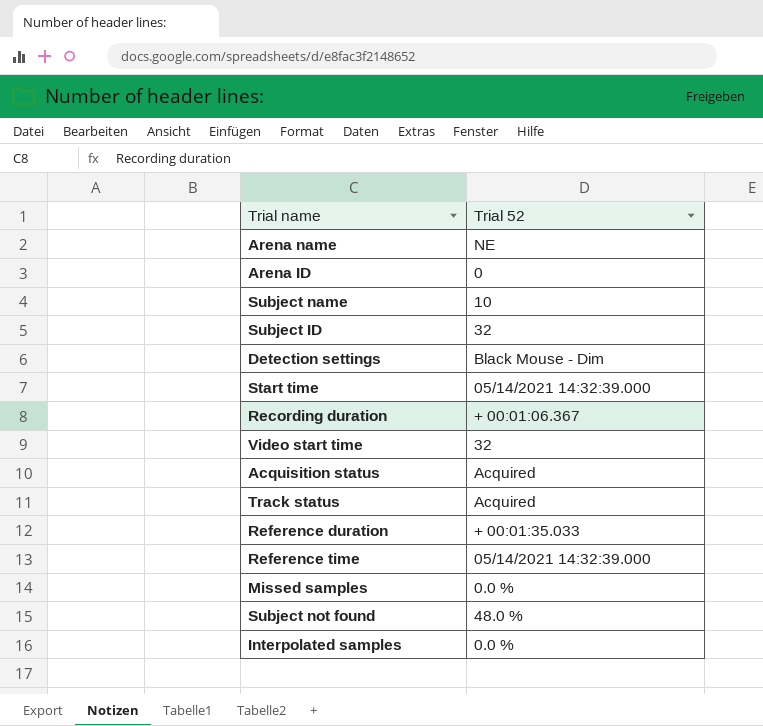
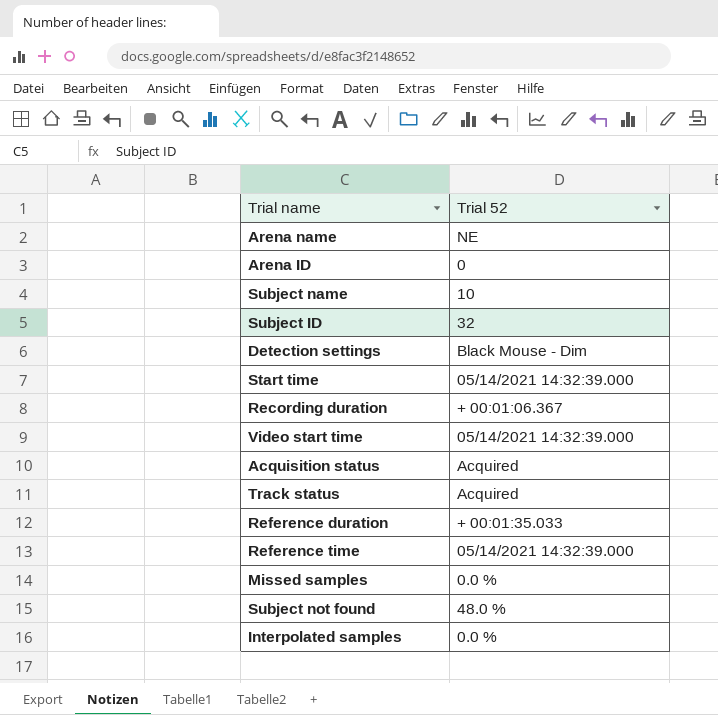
Video start time | Trial 52: 32 -> 05/14/2021 14:32:39.000

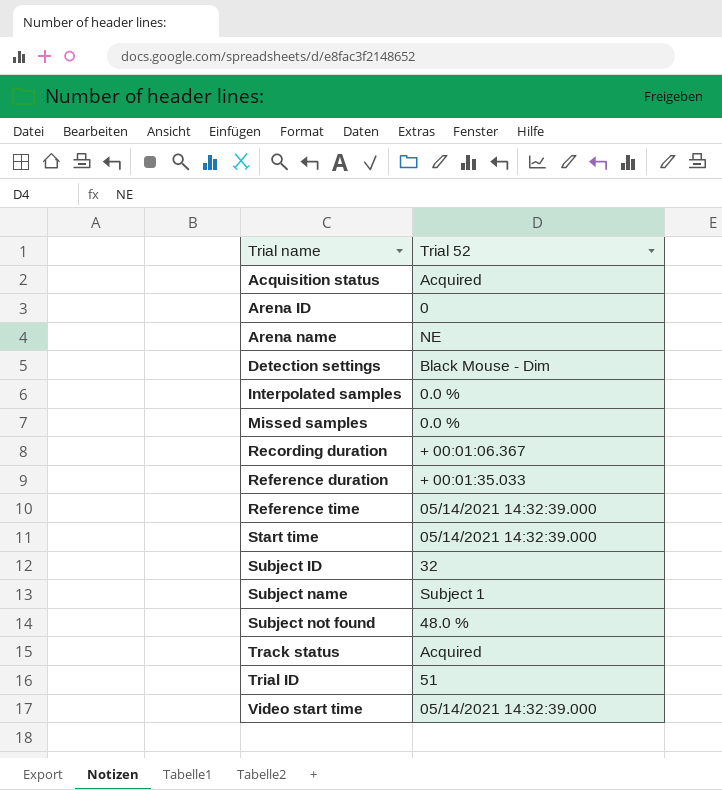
row order: none -> Trial name ascending
Subject name | Trial 52: 10 -> Subject 1
row Trial ID: none -> 51

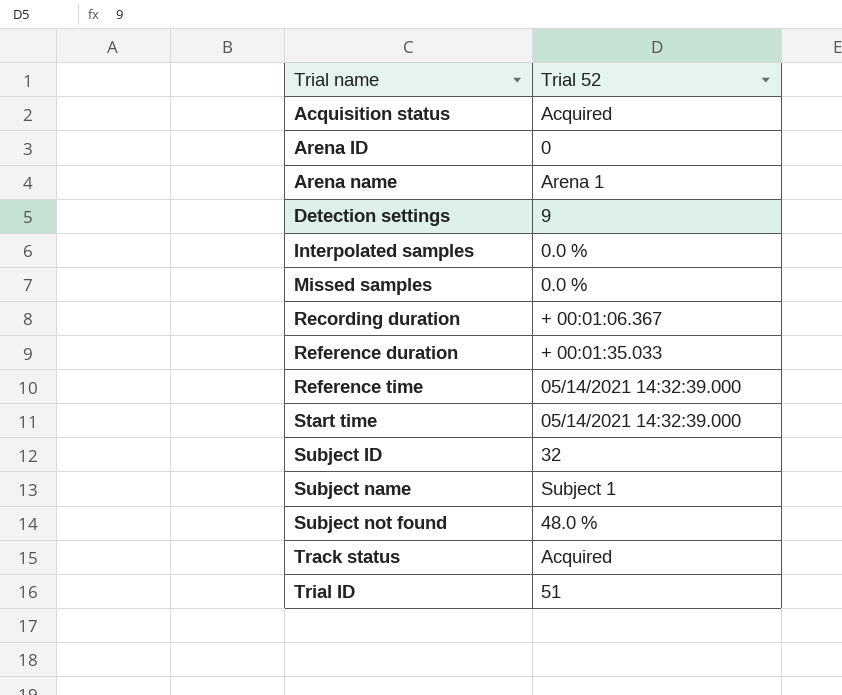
row Video start time: 05/14/2021 14:32:39.000 -> none
Arena name | Trial 52: NE -> Arena 1
Detection settings | Trial 52: Black Mouse - Dim -> 9

